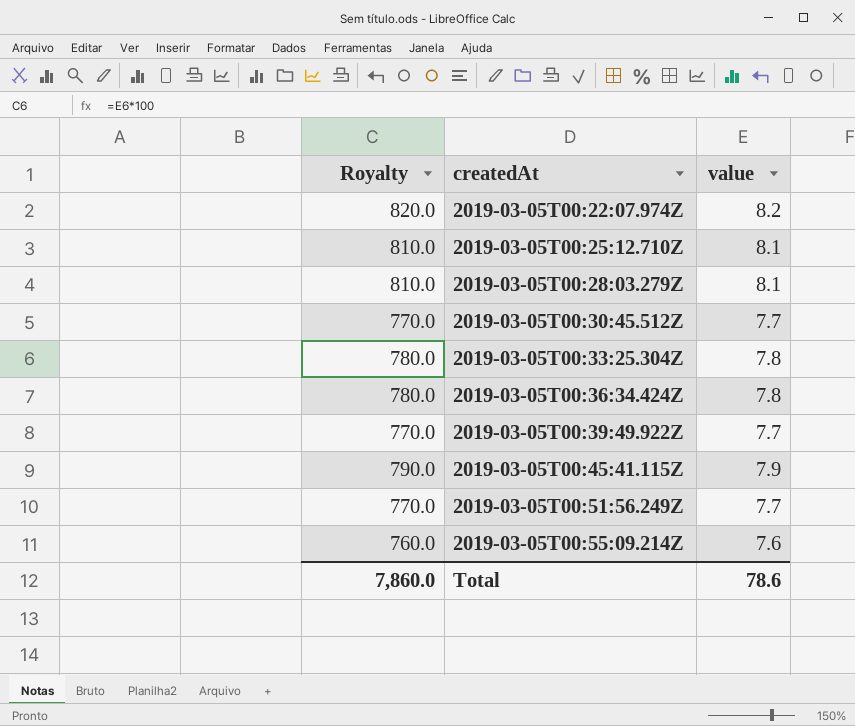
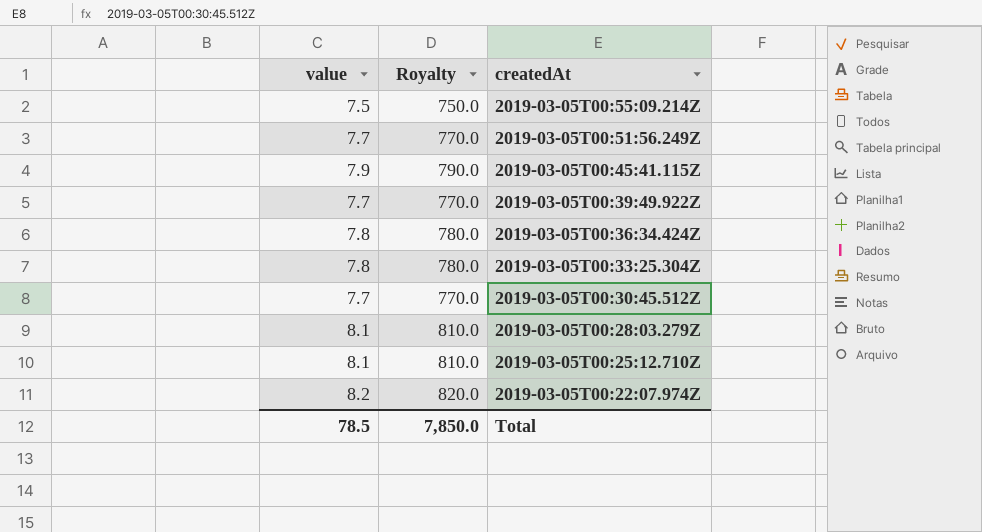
row order: createdAt ascending -> createdAt descending
column value | position: 3 -> 1
2019-03-05T00:55:09.214Z | value: 7.6 -> 7.5
2019-03-05T00:55:09.214Z | Royalty: 760.0 -> 750.0
Total | value: 78.6 -> 78.5
Total | Royalty: 7,860.0 -> 7,850.0

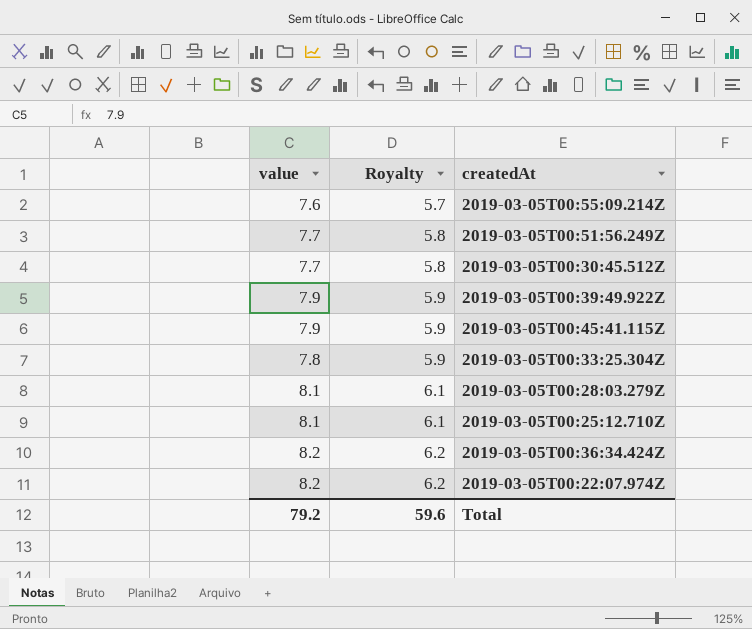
row order: createdAt descending -> Royalty ascending
column Royalty | formula: [value] * 100 -> [value] * 0.75
2019-03-05T00:55:09.214Z | value: 7.5 -> 7.6
2019-03-05T00:39:49.922Z | value: 7.7 -> 7.9
2019-03-05T00:36:34.424Z | value: 7.8 -> 8.2
Total | value: 78.5 -> 79.2
Total | Royalty: 7,850.0 -> 59.6

